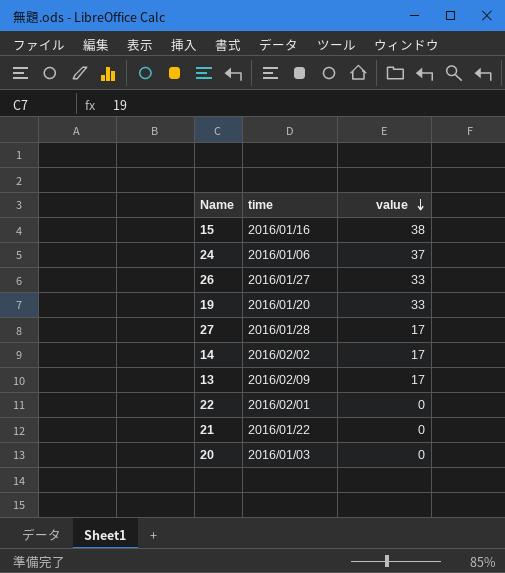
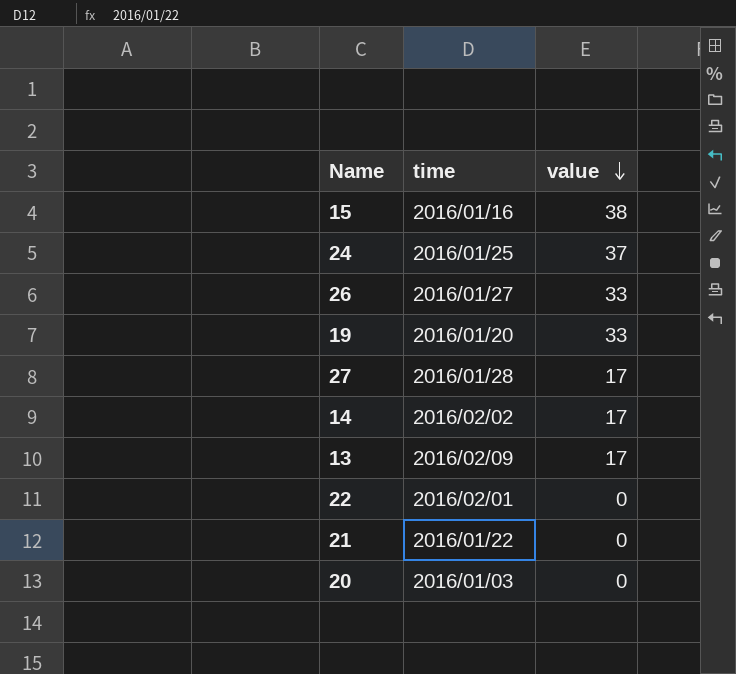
24 | time: 2016/01/06 -> 2016/01/25

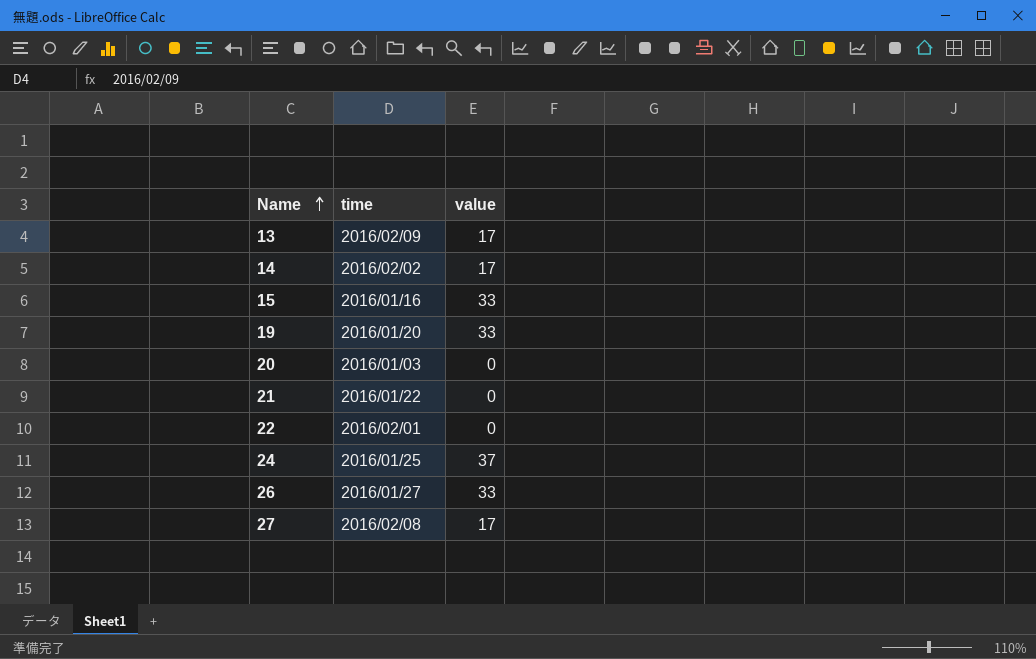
row order: value descending -> Name ascending
15 | value: 38 -> 33
27 | time: 2016/01/28 -> 2016/02/08

